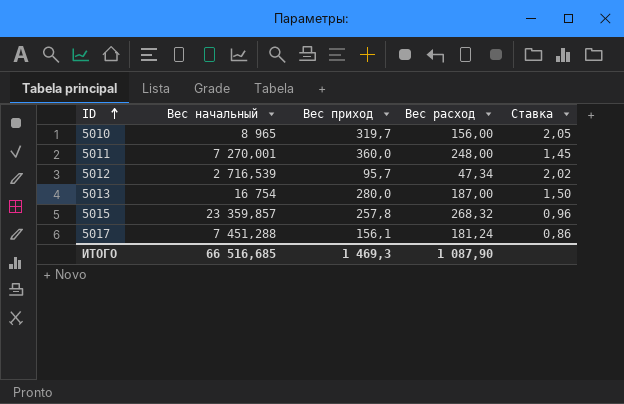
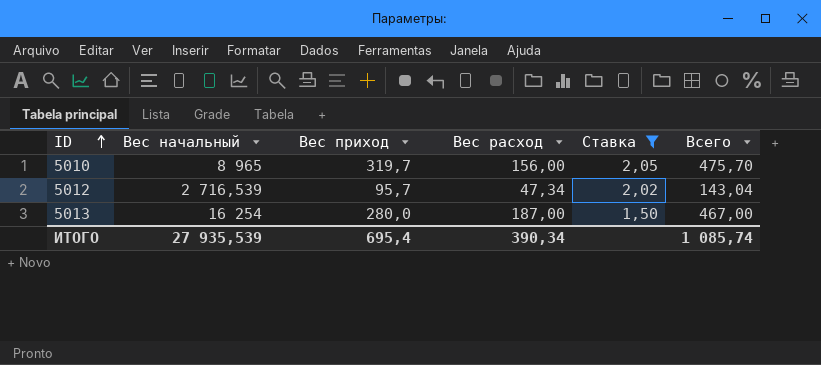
filter: none -> Ставка >= 1,50
column Всего | formula: none -> [Вес приход] + [Вес расход]
5013 | Вес начальный: 16 754 -> 16 254
ИТОГО | Вес начальный: 66 516,685 -> 27 935,539
ИТОГО | Вес приход: 1 469,3 -> 695,4
ИТОГО | Вес расход: 1 087,90 -> 390,34

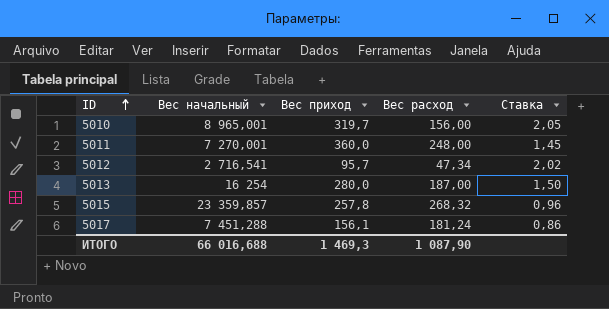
filter: Ставка >= 1,50 -> none
column Всего | formula: [Вес приход] + [Вес расход] -> none
5010 | Вес начальный: 8 965 -> 8 965,001
5012 | Вес начальный: 2 716,539 -> 2 716,541
ИТОГО | Вес начальный: 27 935,539 -> 66 016,688
ИТОГО | Вес приход: 695,4 -> 1 469,3
ИТОГО | Вес расход: 390,34 -> 1 087,90

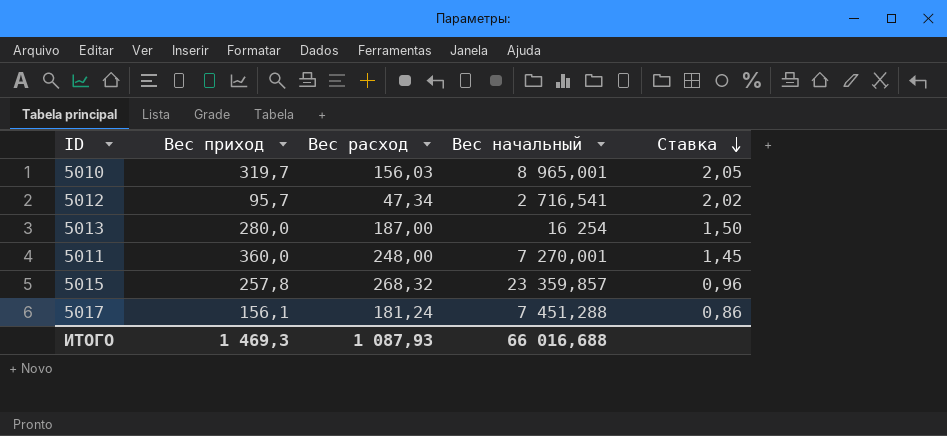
row order: ID ascending -> Ставка descending
column Вес начальный | position: 2 -> 4
5010 | Вес расход: 156,00 -> 156,03
ИТОГО | Вес расход: 1 087,90 -> 1 087,93

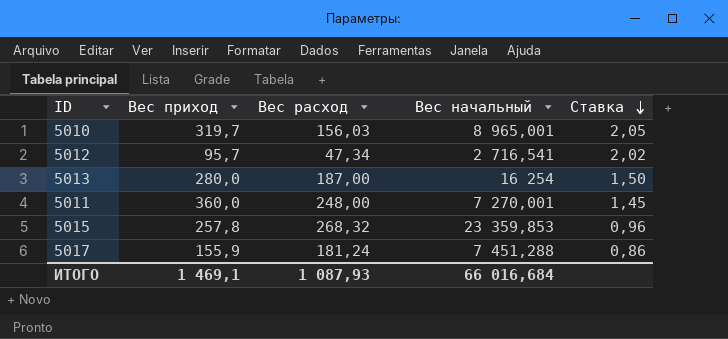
5015 | Вес начальный: 23 359,857 -> 23 359,853
5017 | Вес приход: 156,1 -> 155,9
ИТОГО | Вес приход: 1 469,3 -> 1 469,1
ИТОГО | Вес начальный: 66 016,688 -> 66 016,684

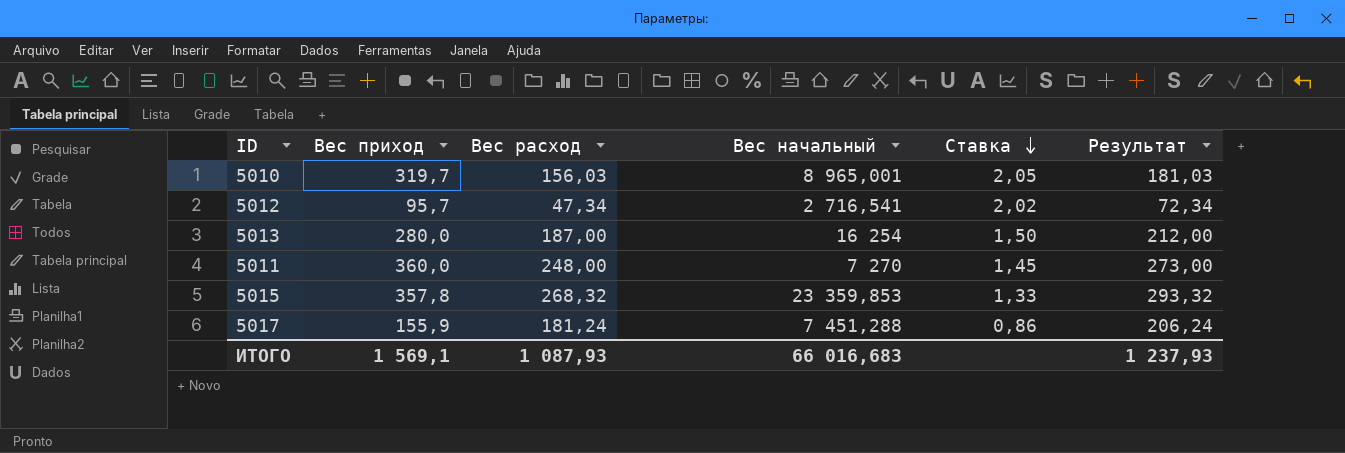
column Результат | formula: none -> [Вес расход] + 25
5011 | Вес начальный: 7 270,001 -> 7 270
5015 | Вес приход: 257,8 -> 357,8
5015 | Ставка: 0,96 -> 1,33
ИТОГО | Вес приход: 1 469,1 -> 1 569,1
ИТОГО | Вес начальный: 66 016,684 -> 66 016,683

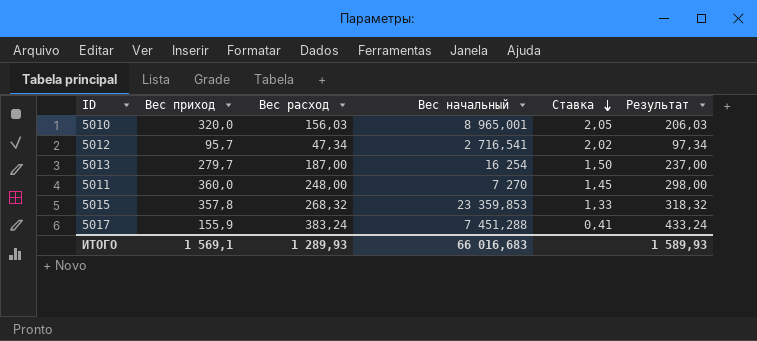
column Результат | formula: [Вес расход] + 25 -> [Вес расход] + 50
5010 | Вес приход: 319,7 -> 320,0
5013 | Вес приход: 280,0 -> 279,7
5017 | Вес расход: 181,24 -> 383,24
5017 | Ставка: 0,86 -> 0,41
ИТОГО | Вес расход: 1 087,93 -> 1 289,93
ИТОГО | Результат: 1 237,93 -> 1 589,93

